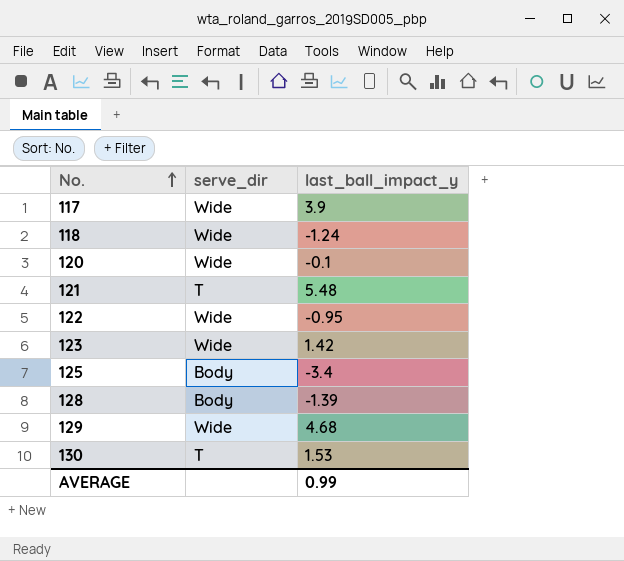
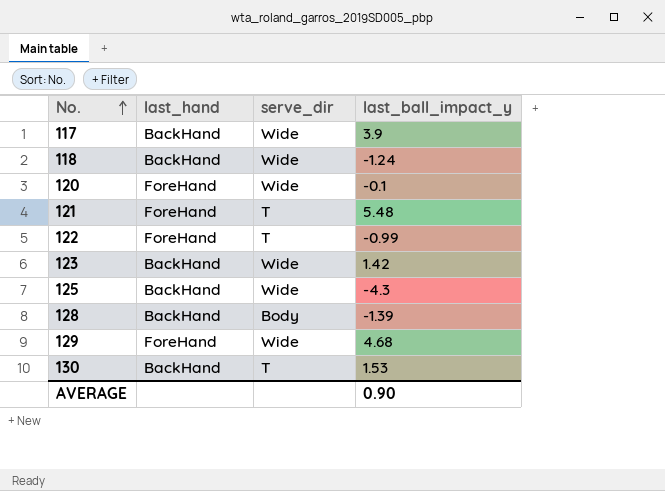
column last_hand | position: none -> 2
122 | serve_dir: Wide -> T
122 | last_ball_impact_y: -0.95 -> -0.99
125 | serve_dir: Body -> Wide
125 | last_ball_impact_y: -3.4 -> -4.3
AVERAGE | last_ball_impact_y: 0.99 -> 0.90

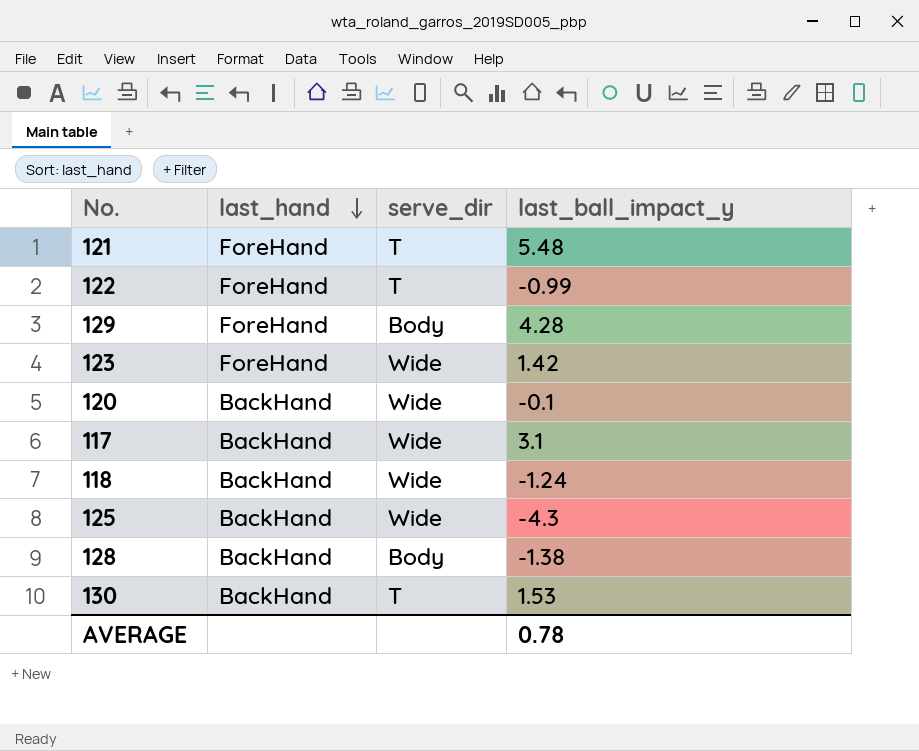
row order: No. ascending -> last_hand descending
129 | serve_dir: Wide -> Body
129 | last_ball_impact_y: 4.68 -> 4.28
123 | last_hand: BackHand -> ForeHand
120 | last_hand: ForeHand -> BackHand
117 | last_ball_impact_y: 3.9 -> 3.1
128 | last_ball_impact_y: -1.39 -> -1.38
AVERAGE | last_ball_impact_y: 0.90 -> 0.78

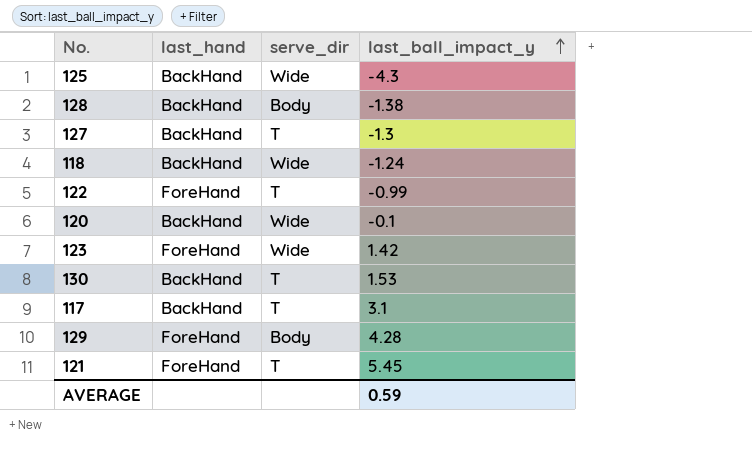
row order: last_hand descending -> last_ball_impact_y ascending
row 127: none -> BackHand | T | -1.3
117 | serve_dir: Wide -> T
121 | last_ball_impact_y: 5.48 -> 5.45
AVERAGE | last_ball_impact_y: 0.78 -> 0.59

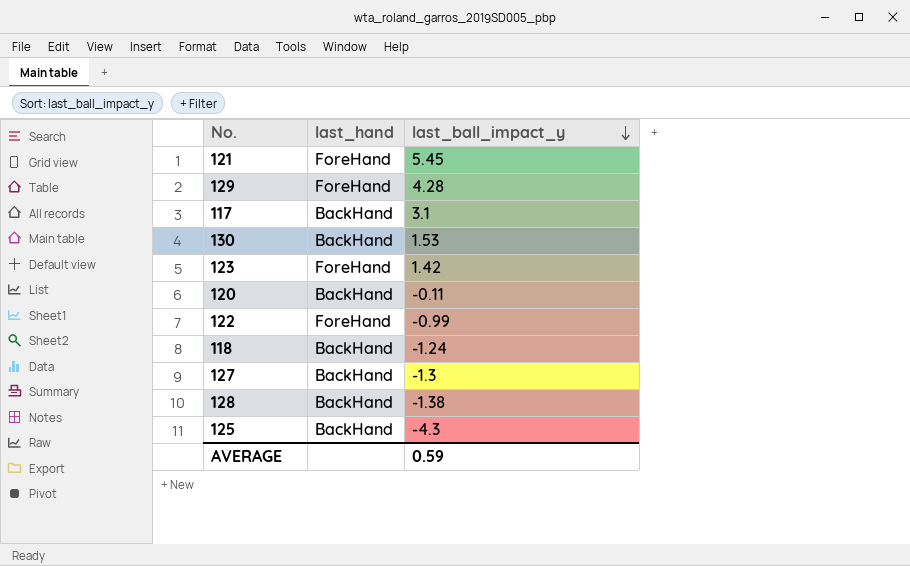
row order: last_ball_impact_y ascending -> last_ball_impact_y descending
column serve_dir | position: 3 -> none
120 | last_ball_impact_y: -0.1 -> -0.11

